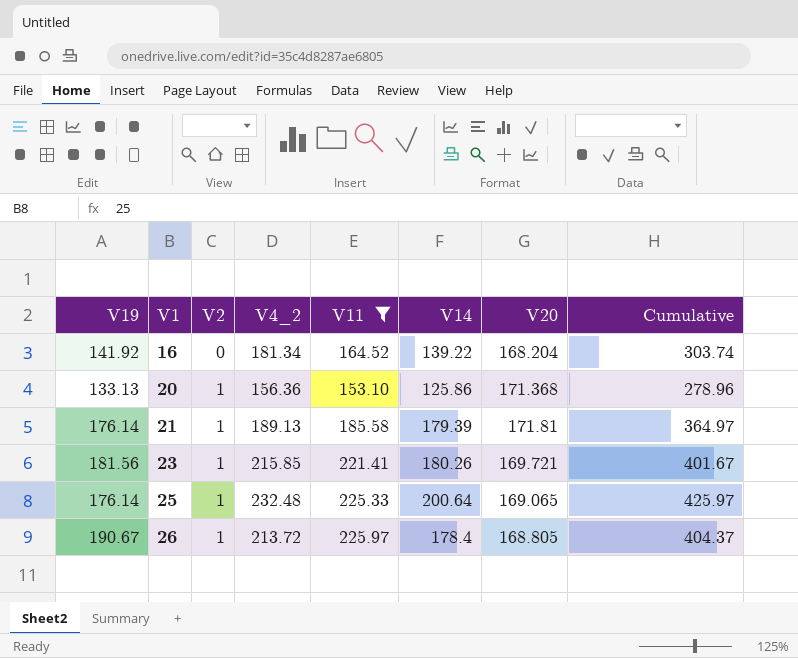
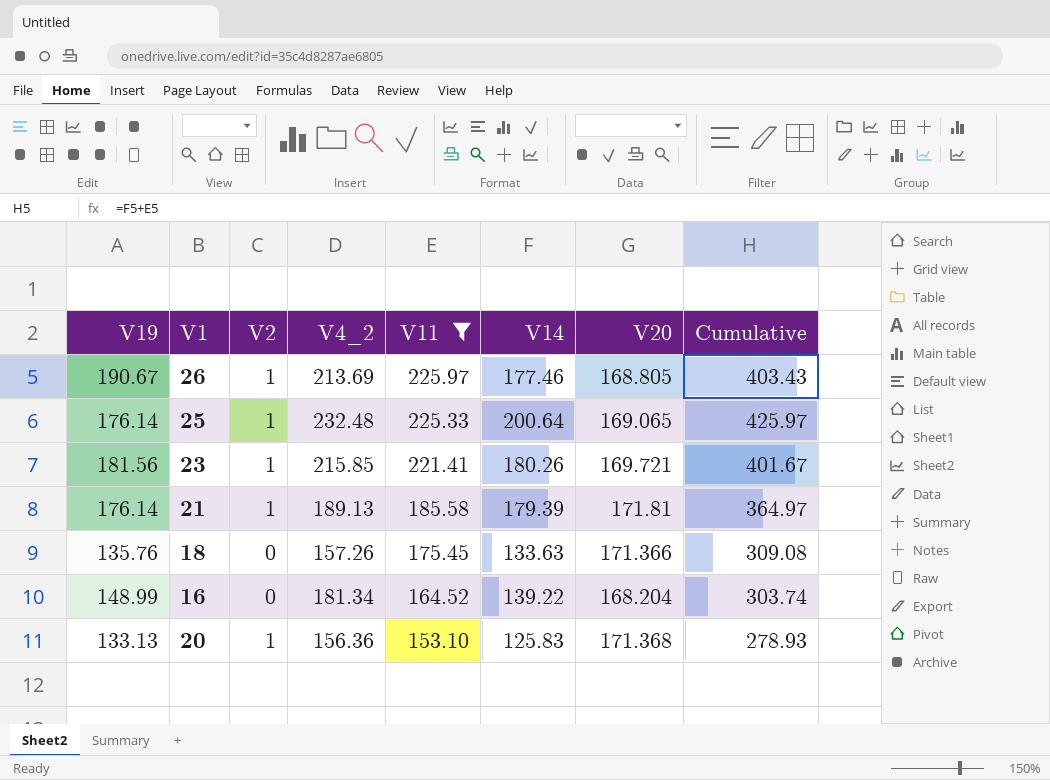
row order: V1 ascending -> V11 descending
26 | V4_2: 213.72 -> 213.69
26 | V14: 178.4 -> 177.46
26 | Cumulative: 404.37 -> 403.43
row 18: none -> 135.76 | 0 | 157.26 | 175.45 | 133.63 | 171.366 | 309.08
16 | V19: 141.92 -> 148.99
20 | V14: 125.86 -> 125.83
20 | Cumulative: 278.96 -> 278.93

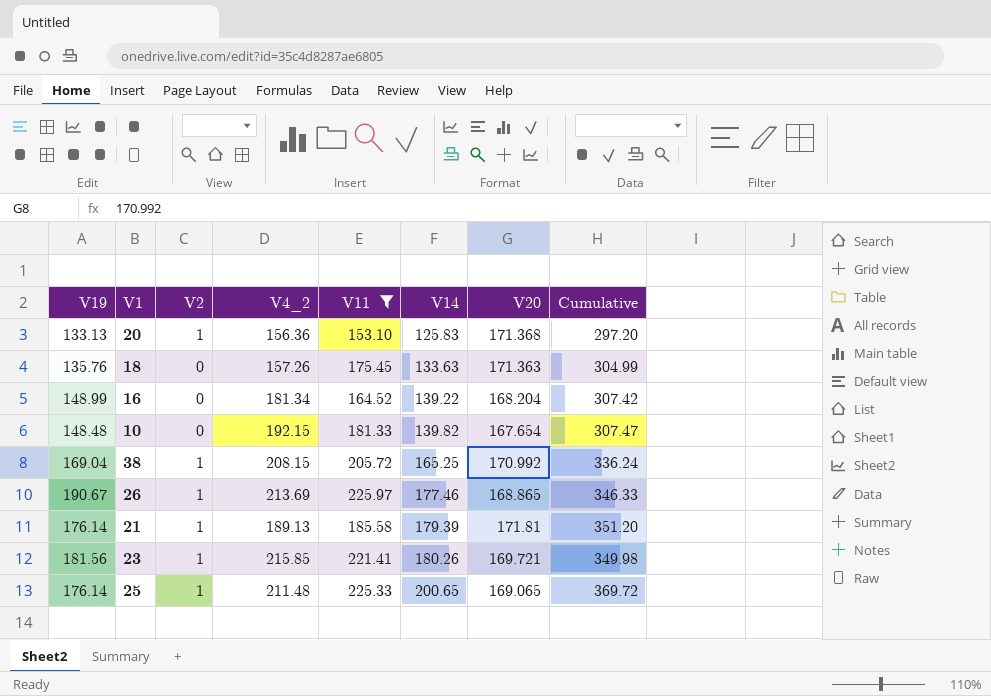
row order: V11 descending -> V14 ascending
column Cumulative | formula: [V11] + [V14] -> [V14] + [V20]
18 | V20: 171.366 -> 171.363
row 10: none -> 148.48 | 0 | 192.15 | 181.33 | 139.82 | 167.654 | 307.47
row 38: none -> 169.04 | 1 | 208.15 | 205.72 | 165.25 | 170.992 | 336.24
26 | V20: 168.805 -> 168.865
25 | V4_2: 232.48 -> 211.48
25 | V14: 200.64 -> 200.65

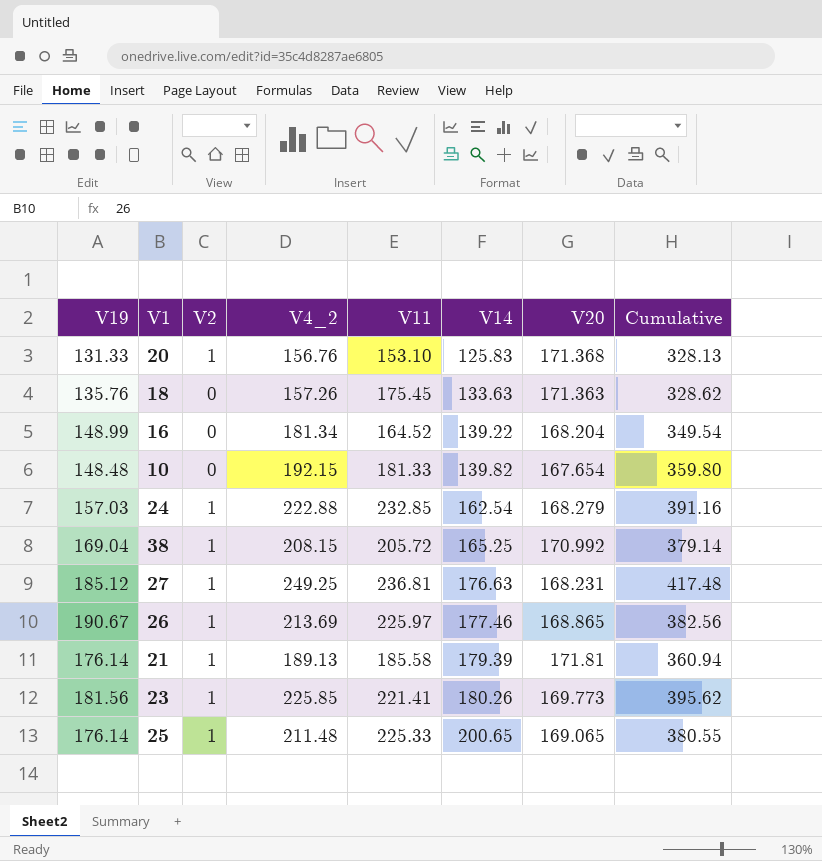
filter: V11 <= 225.97 -> none
column Cumulative | formula: [V14] + [V20] -> [V4_2] + [V20]
20 | V19: 133.13 -> 131.33
20 | V4_2: 156.36 -> 156.76
23 | V4_2: 215.85 -> 225.85
23 | V20: 169.721 -> 169.773

